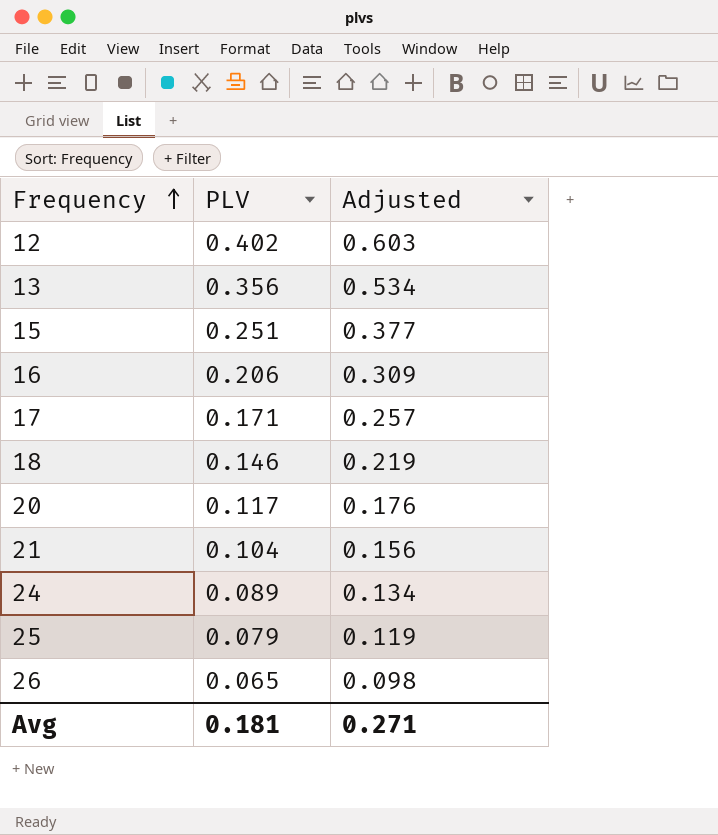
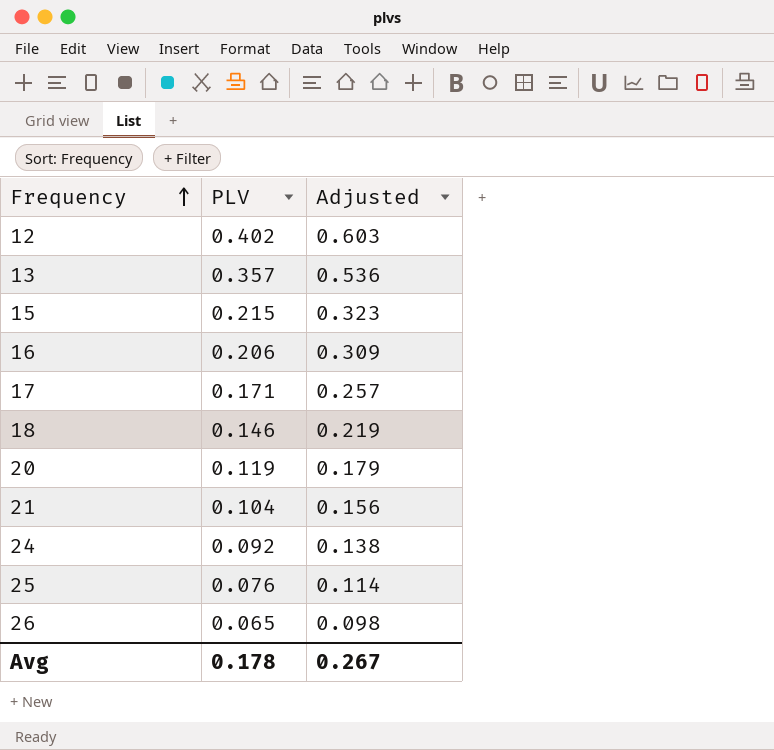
13 | PLV: 0.356 -> 0.357
13 | Adjusted: 0.534 -> 0.536
15 | PLV: 0.251 -> 0.215
15 | Adjusted: 0.377 -> 0.323
20 | PLV: 0.117 -> 0.119
20 | Adjusted: 0.176 -> 0.179
24 | PLV: 0.089 -> 0.092
24 | Adjusted: 0.134 -> 0.138
25 | PLV: 0.079 -> 0.076
25 | Adjusted: 0.119 -> 0.114
Avg | PLV: 0.181 -> 0.178
Avg | Adjusted: 0.271 -> 0.267

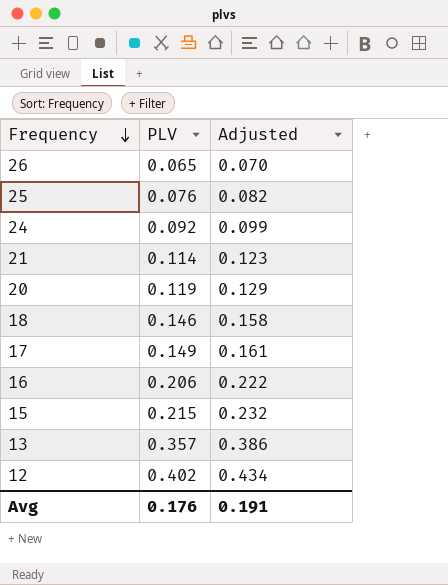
row order: Frequency ascending -> Frequency descending
column Adjusted | formula: [PLV] * 1.5 -> [PLV] * 1.08
21 | PLV: 0.104 -> 0.114
17 | PLV: 0.171 -> 0.149
Avg | PLV: 0.178 -> 0.176
Avg | Adjusted: 0.267 -> 0.191

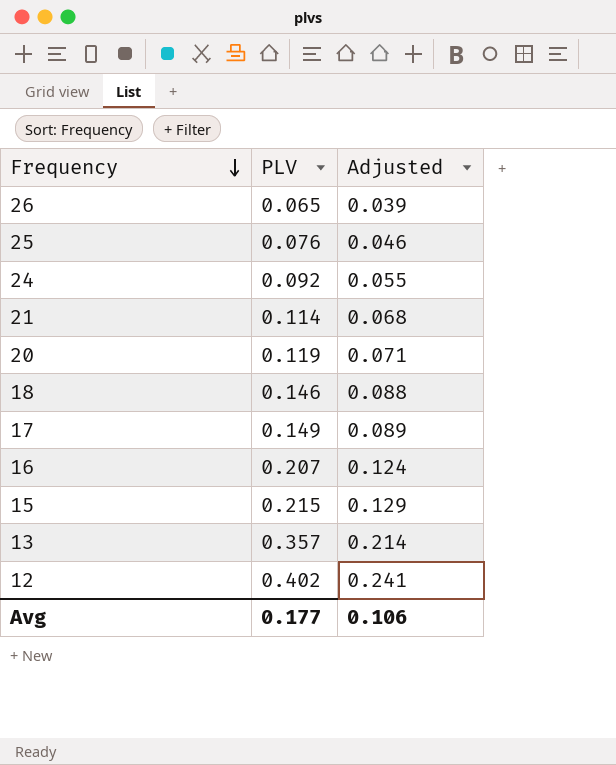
column Adjusted | formula: [PLV] * 1.08 -> [PLV] * 0.6
16 | PLV: 0.206 -> 0.207
Avg | PLV: 0.176 -> 0.177
Avg | Adjusted: 0.191 -> 0.106

